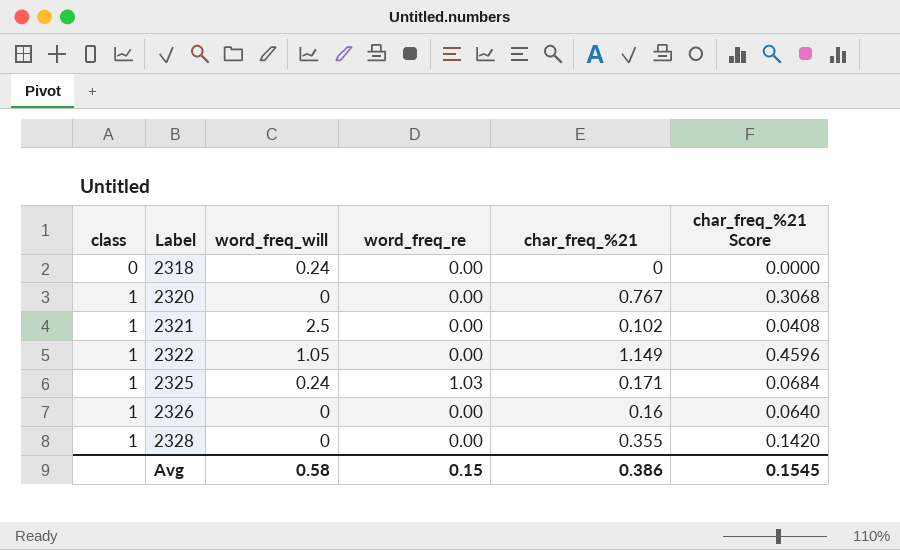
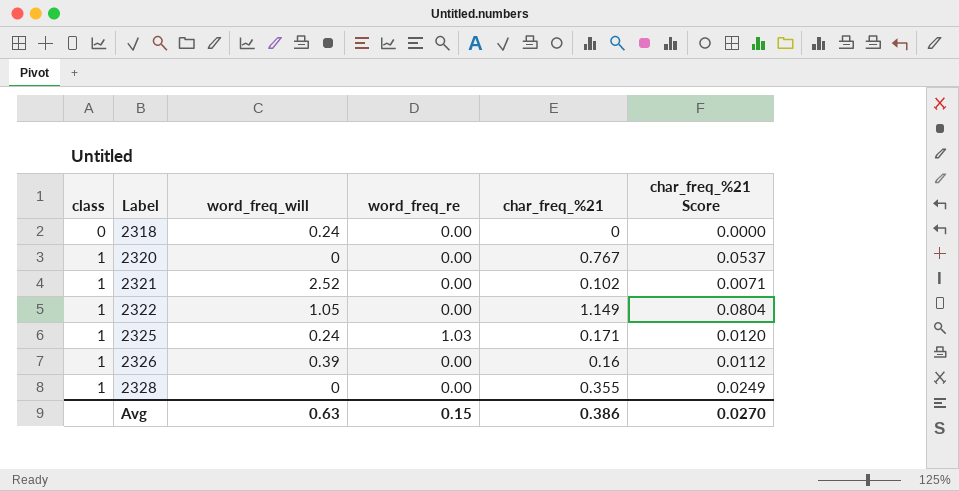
column char_freq_%21 Score | formula: [char_freq_%21] * 0.4 -> [char_freq_%21] * 0.07
2321 | word_freq_will: 2.5 -> 2.52
2326 | word_freq_will: 0 -> 0.39
Avg | word_freq_will: 0.58 -> 0.63
Avg | char_freq_%21 Score: 0.1545 -> 0.0270

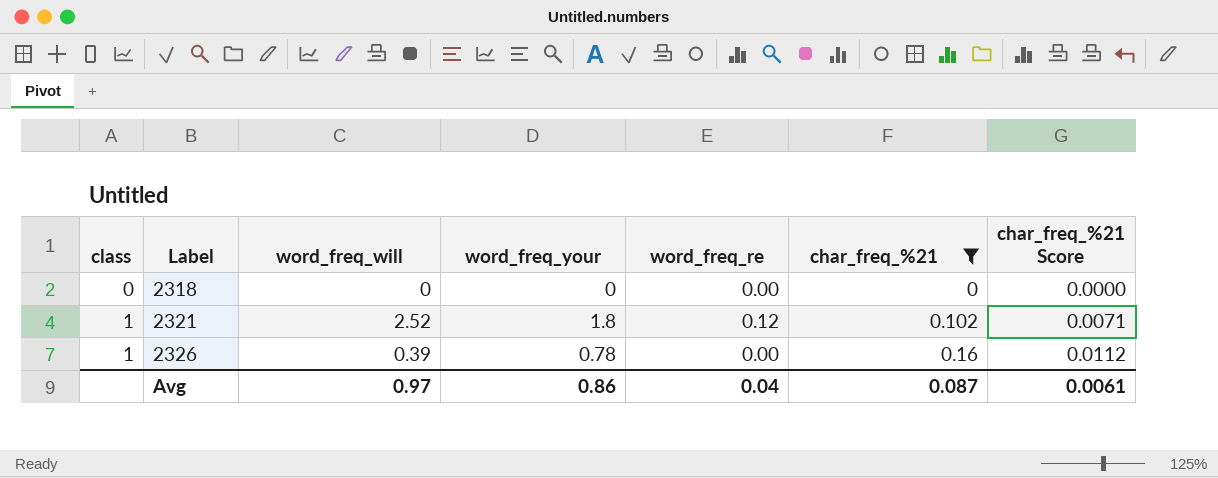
filter: none -> char_freq_%21 <= 0.16
column word_freq_your | position: none -> 4
2318 | word_freq_will: 0.24 -> 0
2321 | word_freq_re: 0.00 -> 0.12
Avg | word_freq_will: 0.63 -> 0.97
Avg | word_freq_re: 0.15 -> 0.04
Avg | char_freq_%21: 0.386 -> 0.087
Avg | char_freq_%21 Score: 0.0270 -> 0.0061

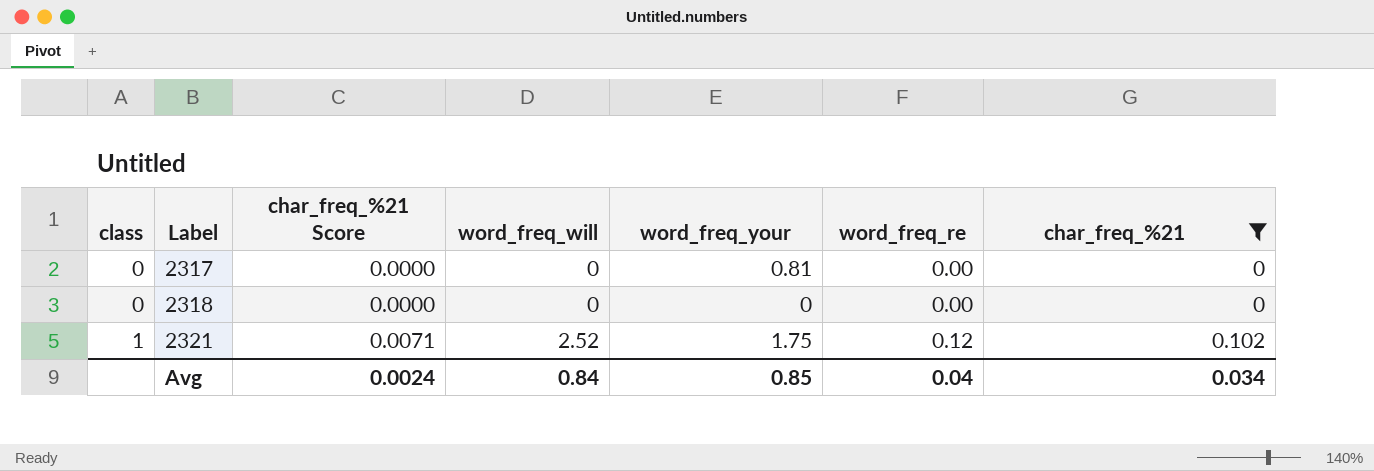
column char_freq_%21 Score | position: 7 -> 3
row 2326: 1 | 0.39 | 0.78 | 0.00 | 0.16 | 0.0112 -> none
row 2317: none -> 0 | 0.0000 | 0 | 0.81 | 0.00 | 0
2321 | word_freq_your: 1.8 -> 1.75
Avg | char_freq_%21 Score: 0.0061 -> 0.0024
Avg | word_freq_will: 0.97 -> 0.84
Avg | word_freq_your: 0.86 -> 0.85
Avg | char_freq_%21: 0.087 -> 0.034

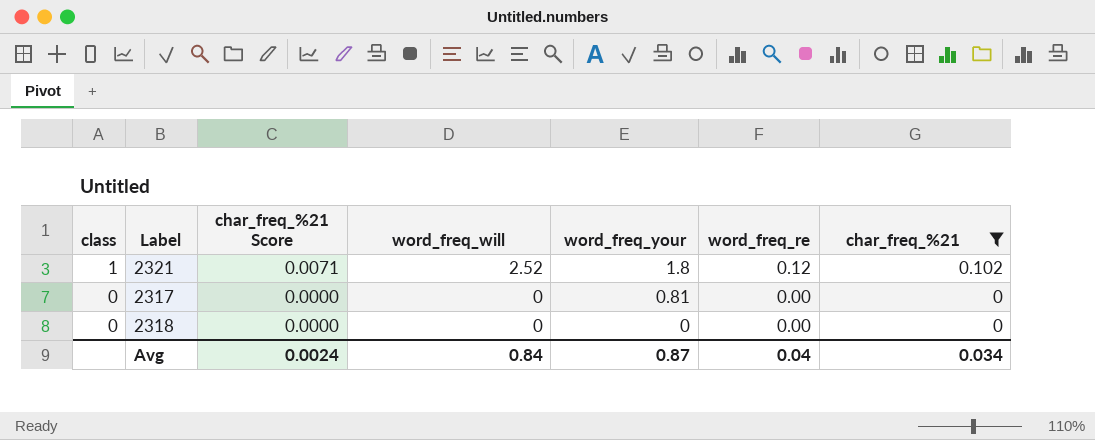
row order: class ascending -> class descending
2321 | word_freq_your: 1.75 -> 1.8
Avg | word_freq_your: 0.85 -> 0.87

